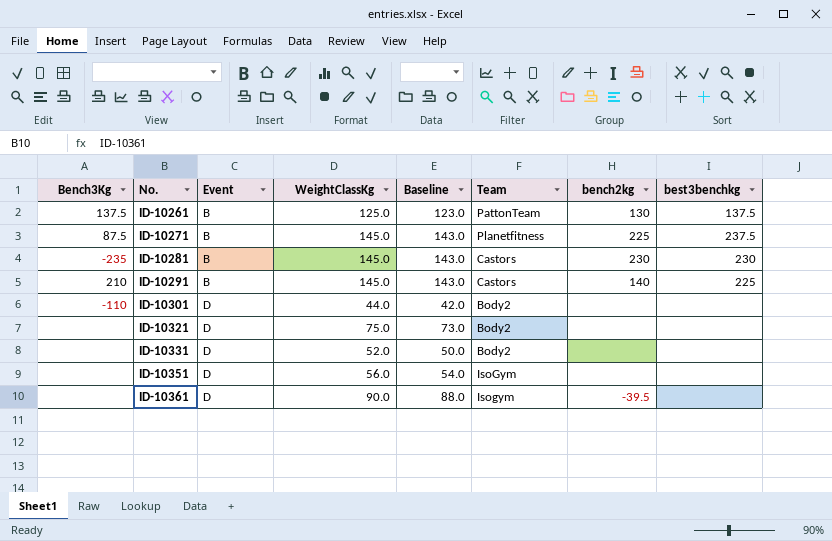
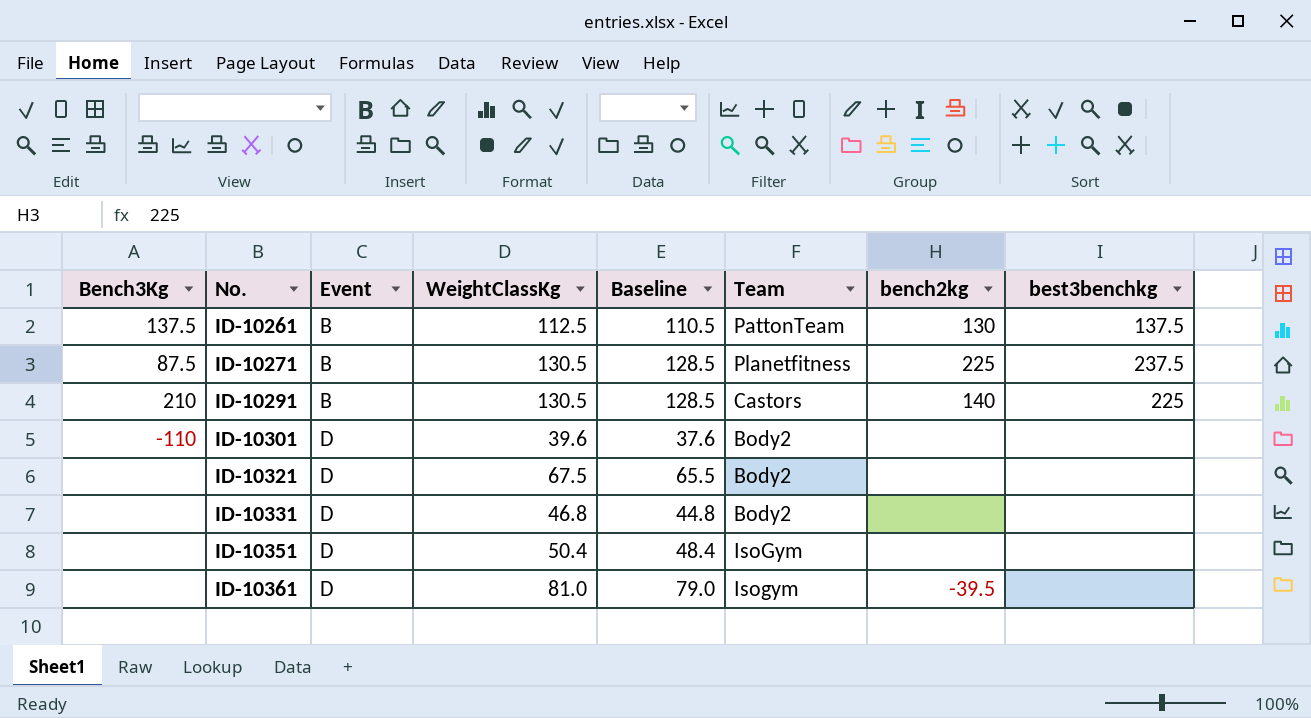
row ID-10281: -235 | B | 145.0 | 143.0 | Castors | 230 | 230 -> none
ID-10261 | WeightClassKg: 125.0 -> 112.5
ID-10261 | Baseline: 123.0 -> 110.5
ID-10271 | WeightClassKg: 145.0 -> 130.5
ID-10271 | Baseline: 143.0 -> 128.5
ID-10291 | WeightClassKg: 145.0 -> 130.5
ID-10291 | Baseline: 143.0 -> 128.5
ID-10301 | WeightClassKg: 44.0 -> 39.6
ID-10301 | Baseline: 42.0 -> 37.6
ID-10321 | WeightClassKg: 75.0 -> 67.5
ID-10321 | Baseline: 73.0 -> 65.5
ID-10331 | WeightClassKg: 52.0 -> 46.8
ID-10331 | Baseline: 50.0 -> 44.8
ID-10351 | WeightClassKg: 56.0 -> 50.4
ID-10351 | Baseline: 54.0 -> 48.4
ID-10361 | WeightClassKg: 90.0 -> 81.0
ID-10361 | Baseline: 88.0 -> 79.0

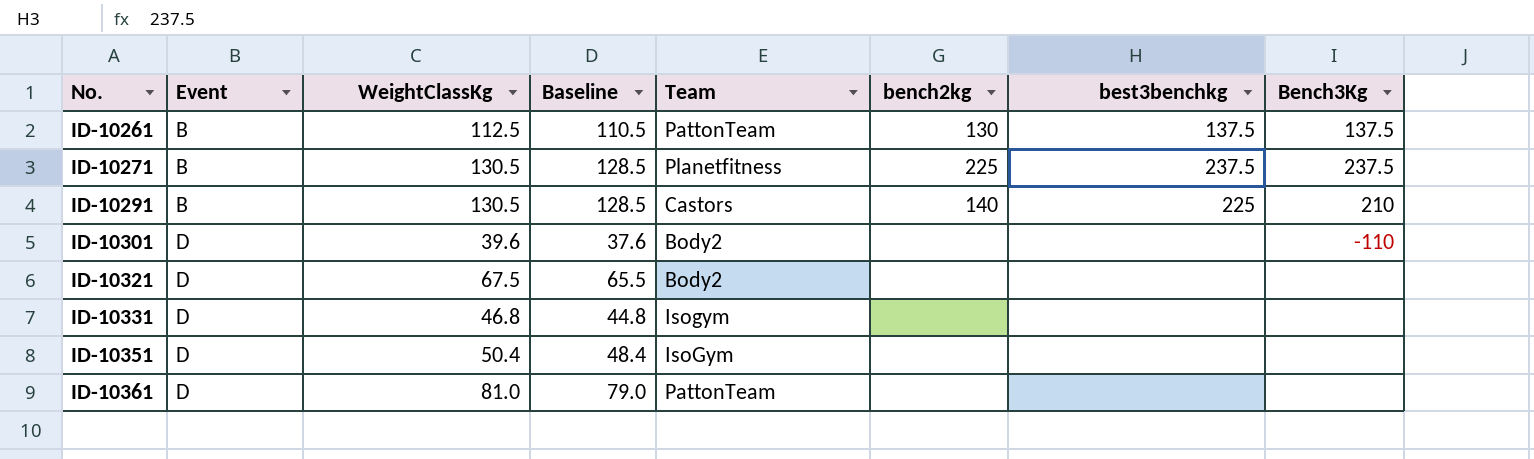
column Bench3Kg | position: 1 -> 8
ID-10271 | Bench3Kg: 87.5 -> 237.5
ID-10331 | Team: Body2 -> Isogym
ID-10361 | Team: Isogym -> PattonTeam
ID-10361 | bench2kg: -39.5 -> none

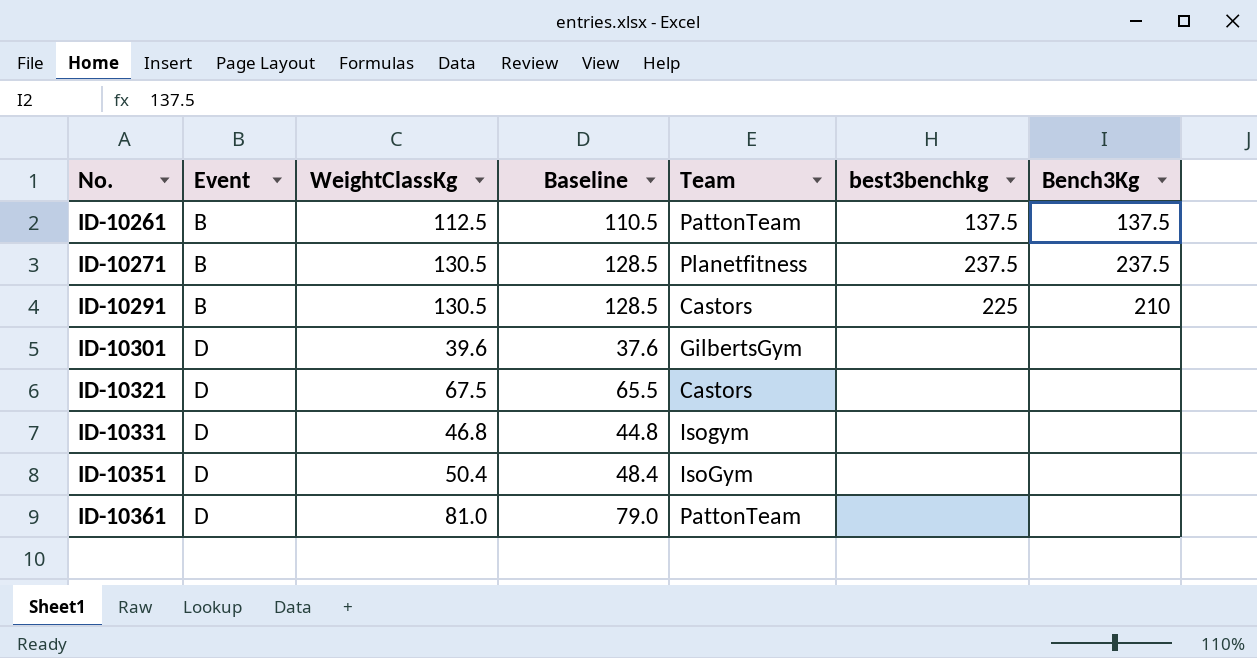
column bench2kg | position: 6 -> none
ID-10301 | Team: Body2 -> GilbertsGym
ID-10301 | Bench3Kg: -110 -> none
ID-10321 | Team: Body2 -> Castors

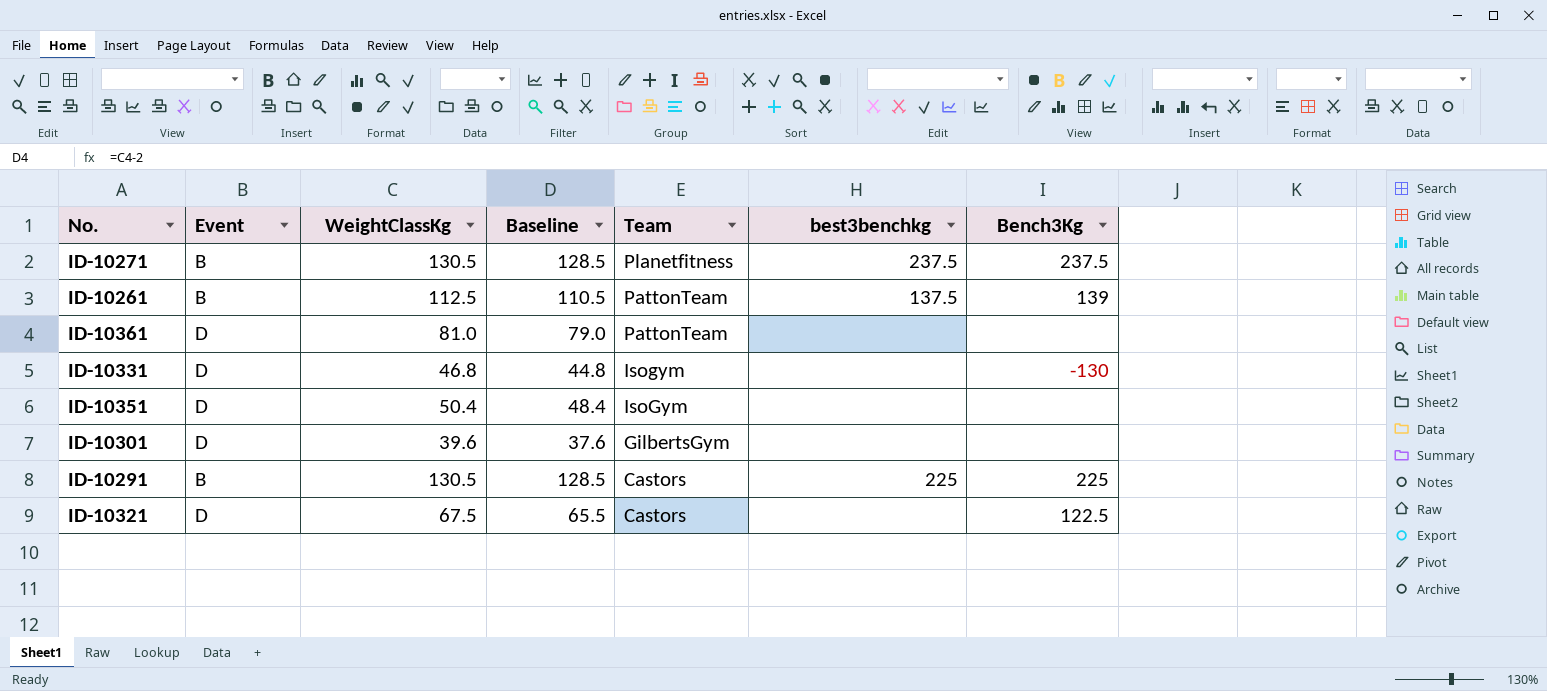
row order: No. ascending -> Team descending
ID-10261 | Bench3Kg: 137.5 -> 139
ID-10331 | Bench3Kg: none -> -130
ID-10291 | Bench3Kg: 210 -> 225
ID-10321 | Bench3Kg: none -> 122.5

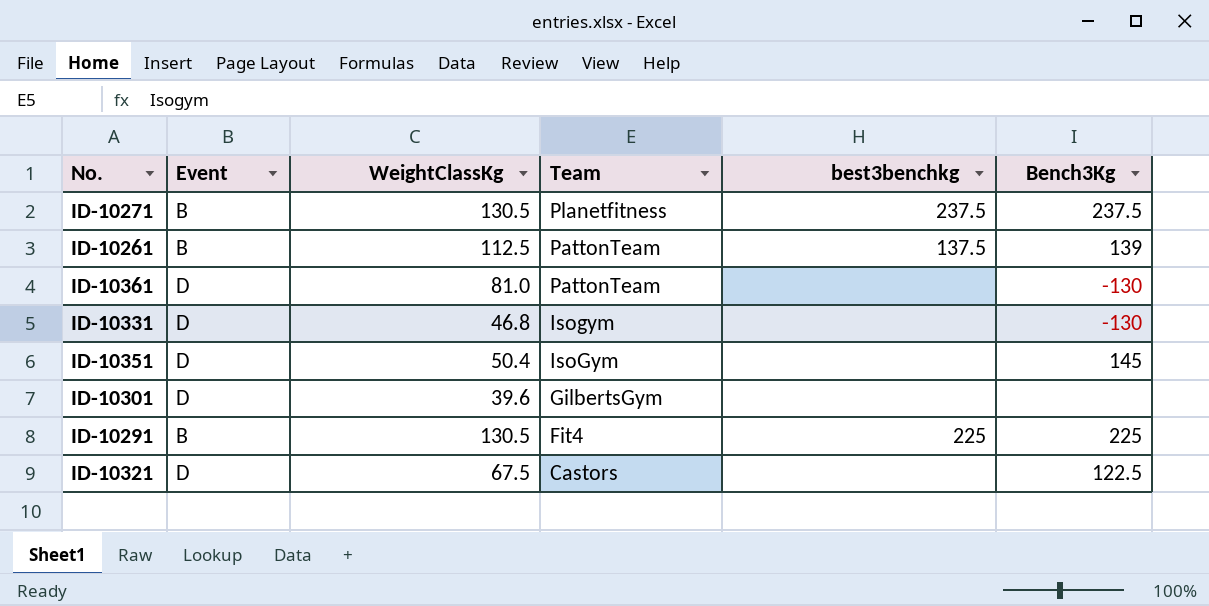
column Baseline | formula: [WeightClassKg] - 2 -> none
ID-10361 | Bench3Kg: none -> -130
ID-10351 | Bench3Kg: none -> 145
ID-10291 | Team: Castors -> Fit4

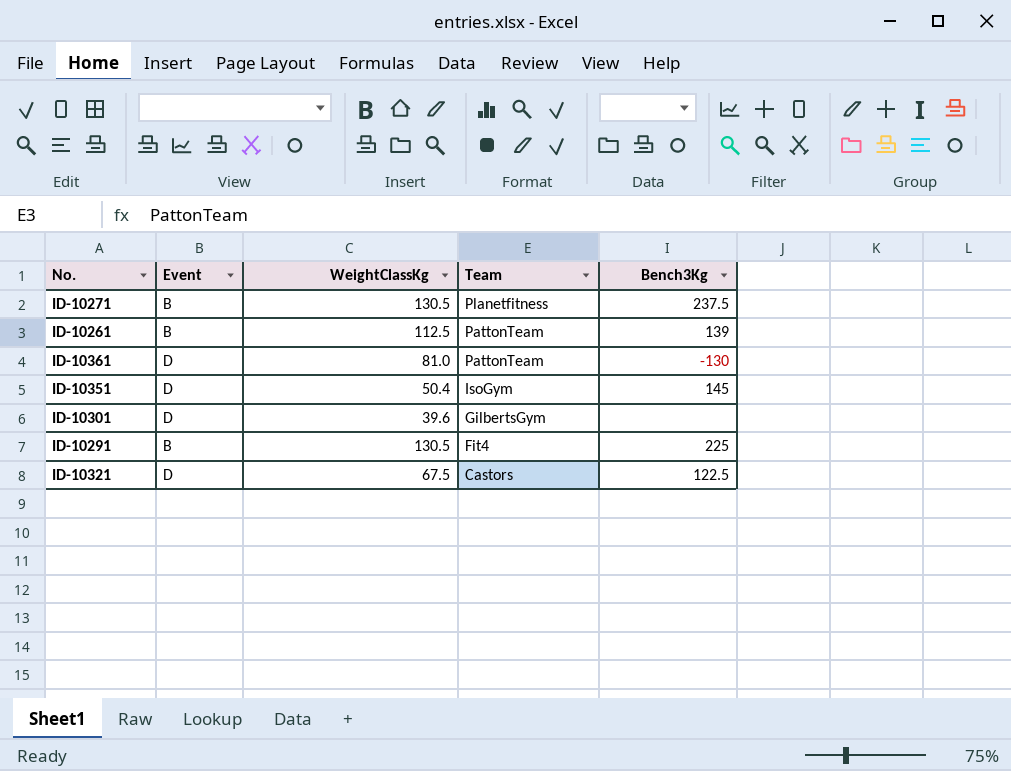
column best3benchkg | position: 5 -> none
row ID-10331: D | 46.8 | Isogym | none | -130 -> none

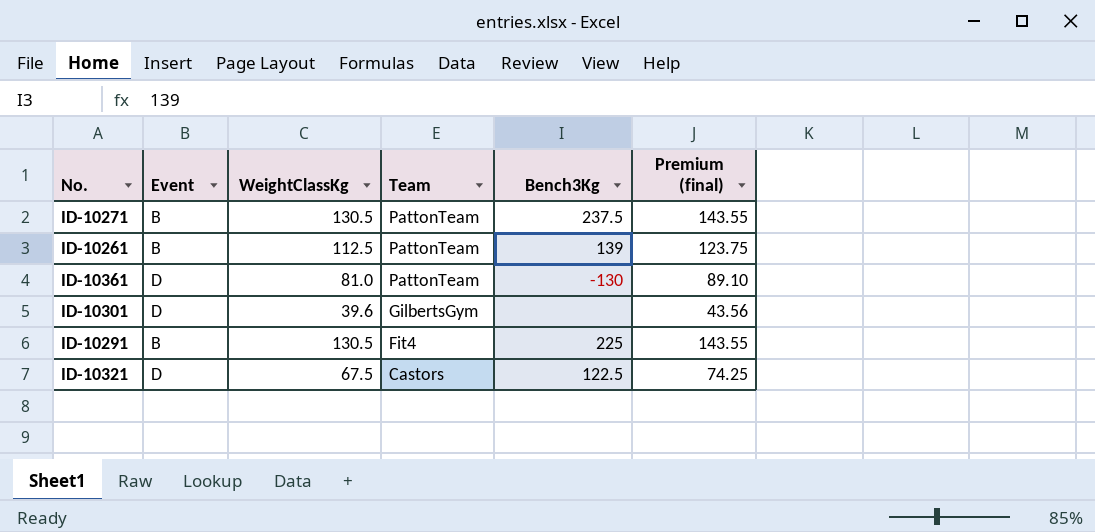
column Premium (final) | formula: none -> [WeightClassKg] * 1.1
row ID-10351: D | 50.4 | IsoGym | 145 -> none
ID-10271 | Team: Planetfitness -> PattonTeam

